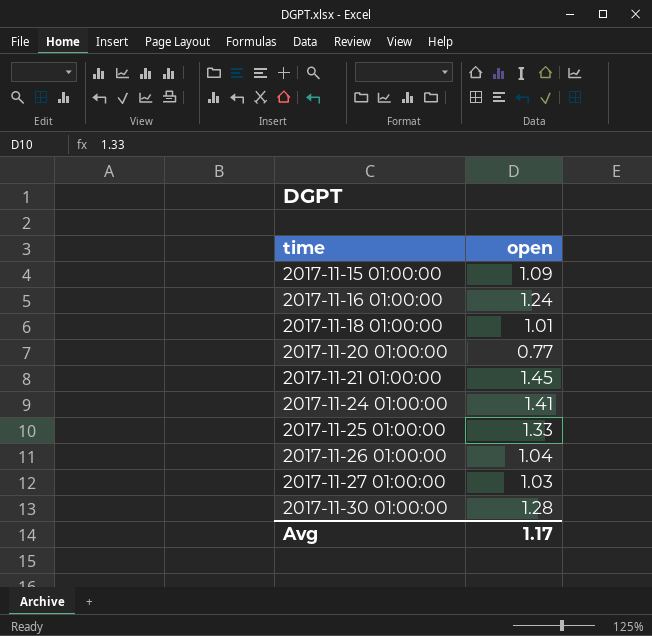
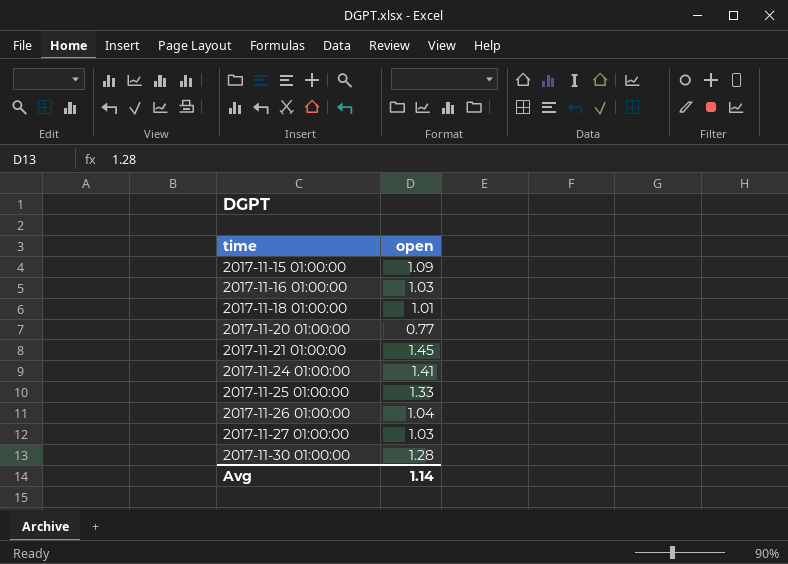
2017-11-16 01:00:00 | open: 1.24 -> 1.03
Avg | open: 1.17 -> 1.14

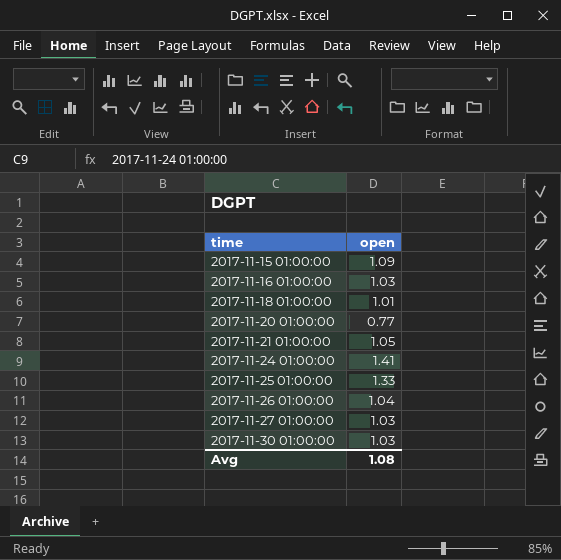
2017-11-21 01:00:00 | open: 1.45 -> 1.05
2017-11-30 01:00:00 | open: 1.28 -> 1.03
Avg | open: 1.14 -> 1.08

